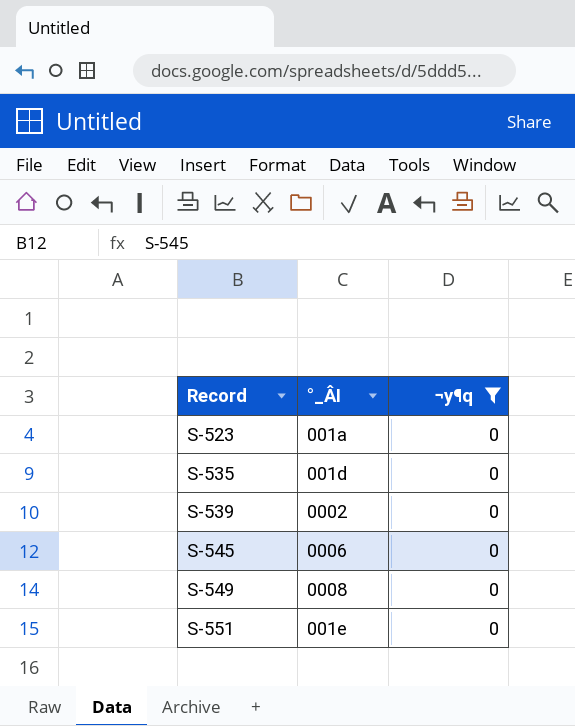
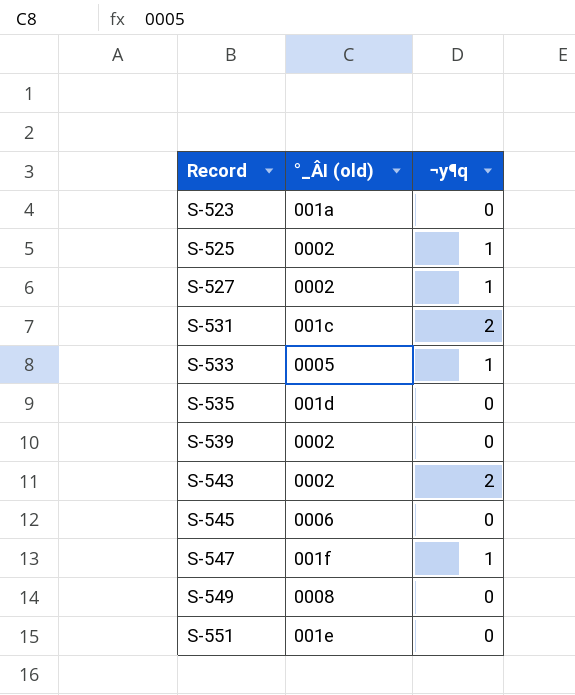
filter: ¬y¶q = 0 -> none
column name: °_ÂI -> °_ÂI (old)

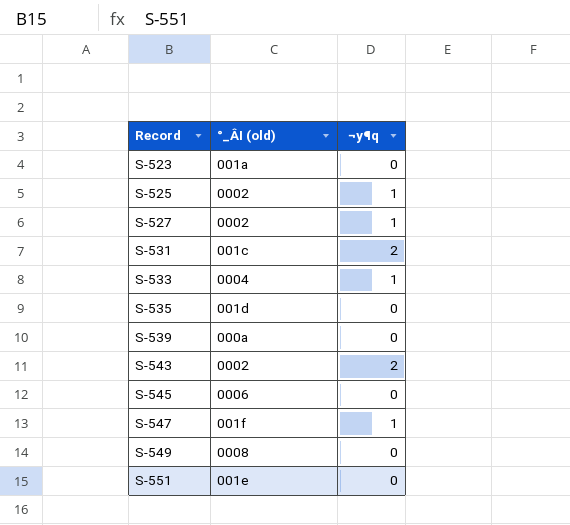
S-533 | °_ÂI (old): 0005 -> 0004
S-539 | °_ÂI (old): 0002 -> 000a

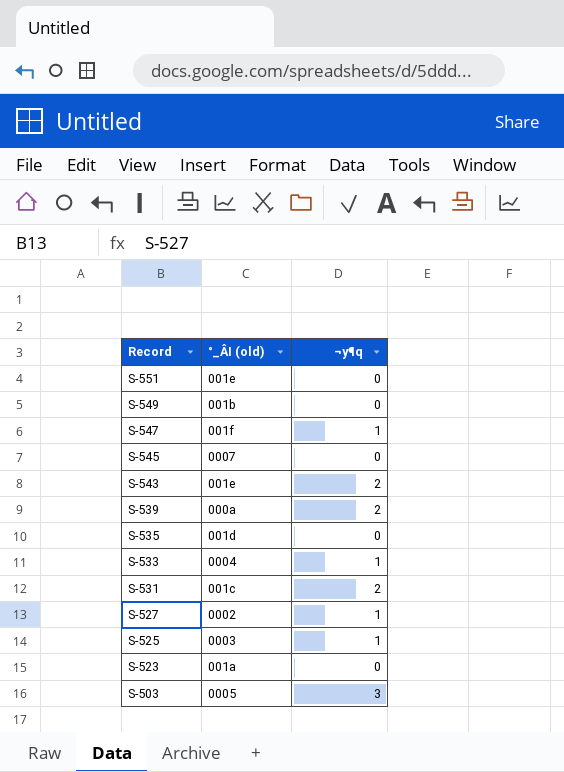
row order: Record ascending -> Record descending
S-549 | °_ÂI (old): 0008 -> 001b
S-545 | °_ÂI (old): 0006 -> 0007
S-543 | °_ÂI (old): 0002 -> 001e
S-539 | ¬y¶q: 0 -> 2
S-525 | °_ÂI (old): 0002 -> 0003
row S-503: none -> 0005 | 3

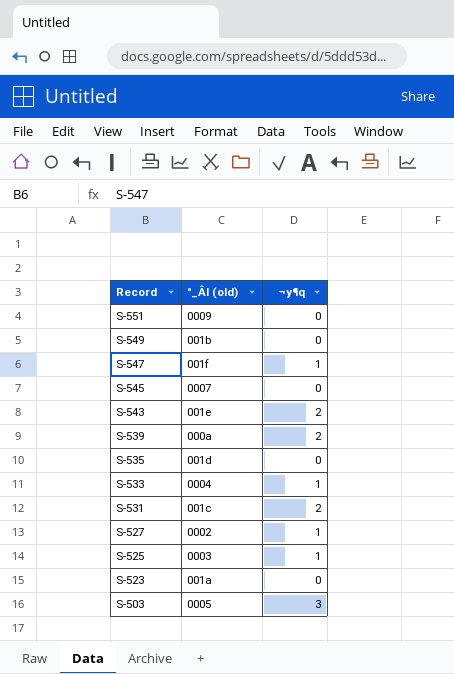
S-551 | °_ÂI (old): 001e -> 0009

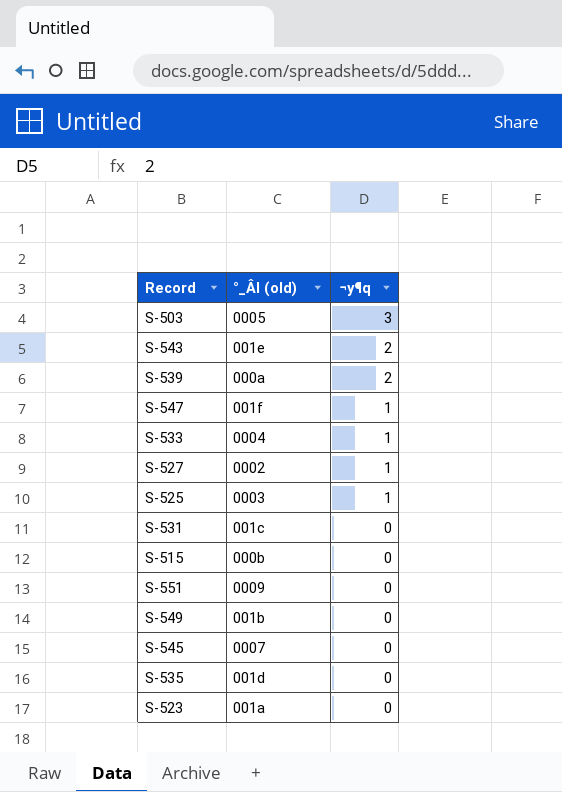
row order: Record descending -> ¬y¶q descending
S-531 | ¬y¶q: 2 -> 0
row S-515: none -> 000b | 0

